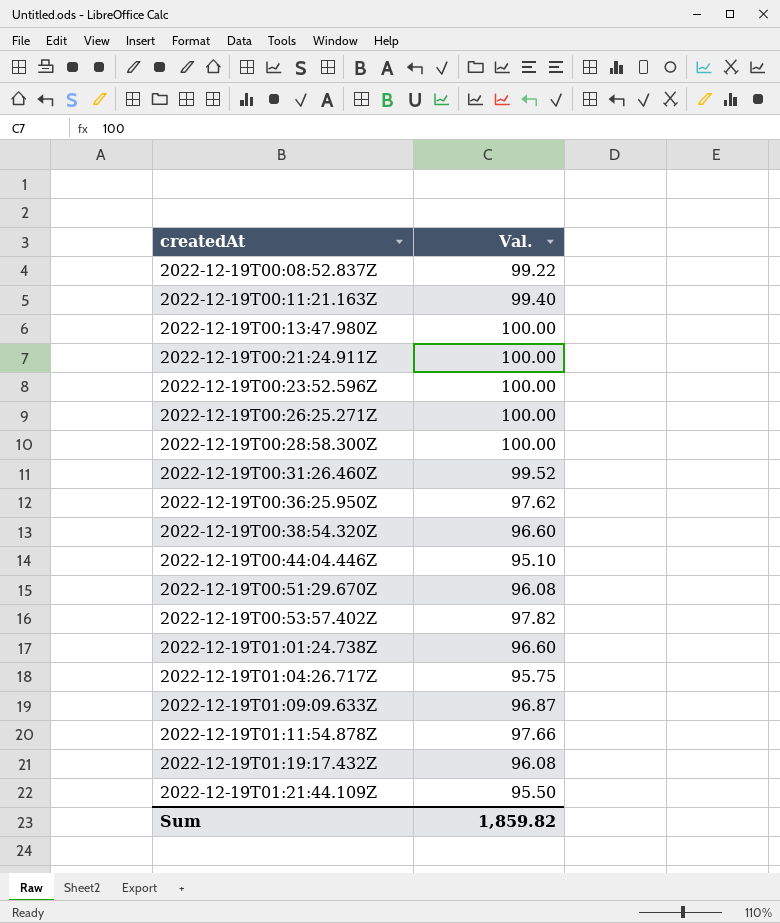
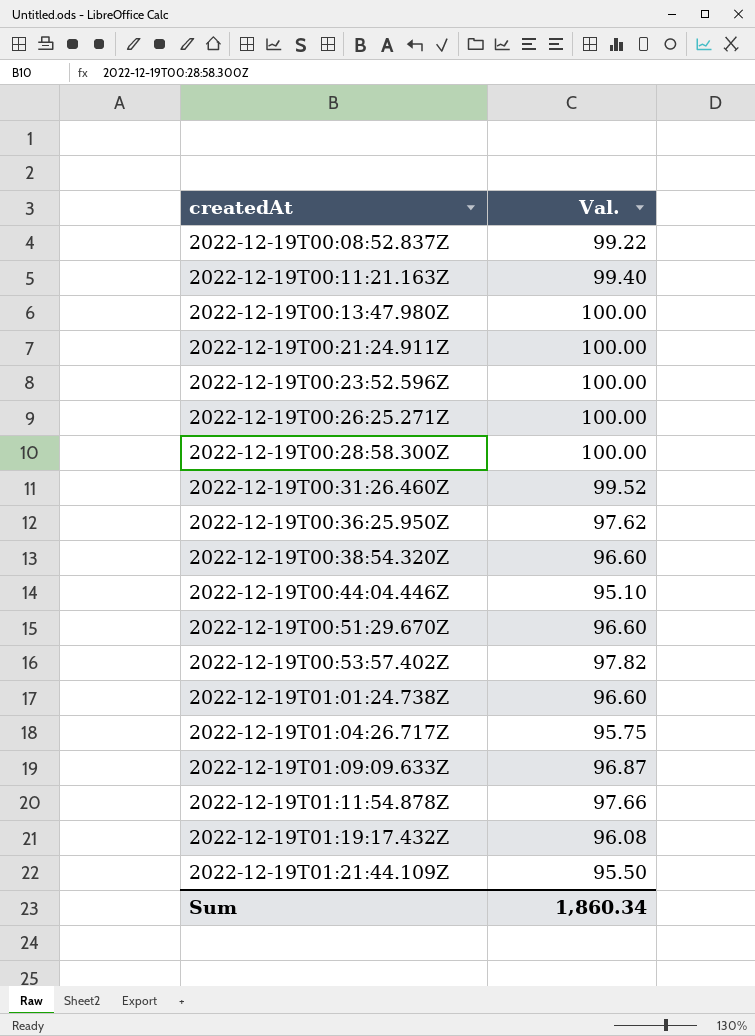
2022-12-19T00:51:29.670Z | Val.: 96.08 -> 96.60
Sum | Val.: 1,859.82 -> 1,860.34

